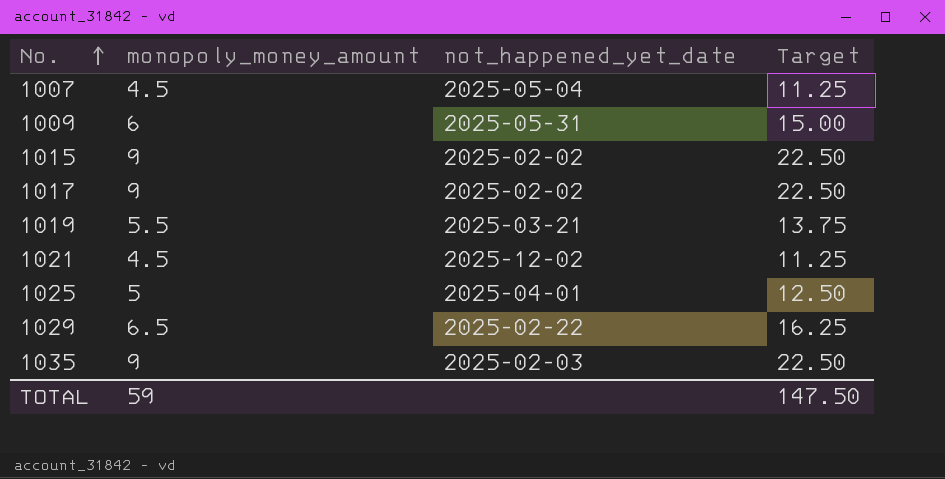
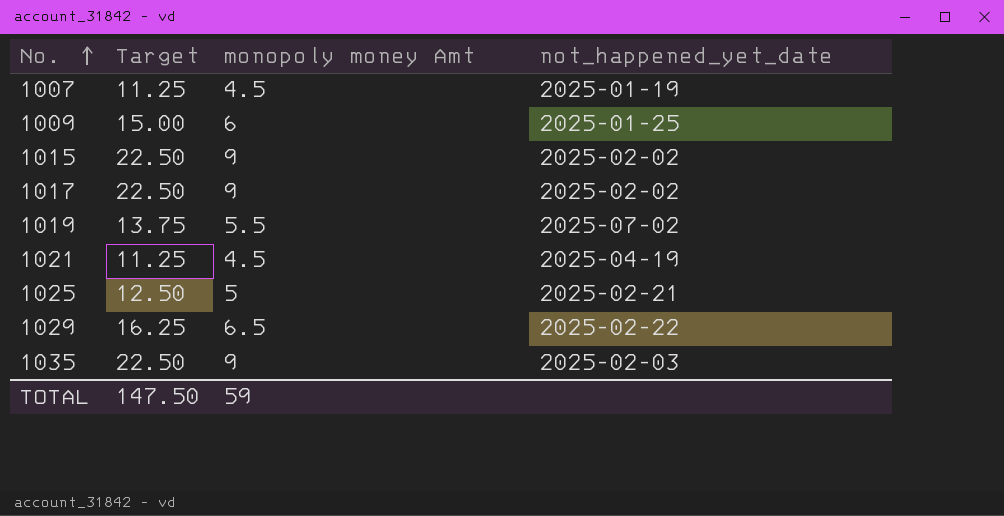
column Target | position: 4 -> 2
column name: monopoly_money_amount -> monopoly money Amt
1007 | not_happened_yet_date: 2025-05-04 -> 2025-01-19
1009 | not_happened_yet_date: 2025-05-31 -> 2025-01-25
1019 | not_happened_yet_date: 2025-03-21 -> 2025-07-02
1021 | not_happened_yet_date: 2025-12-02 -> 2025-04-19
1025 | not_happened_yet_date: 2025-04-01 -> 2025-02-21

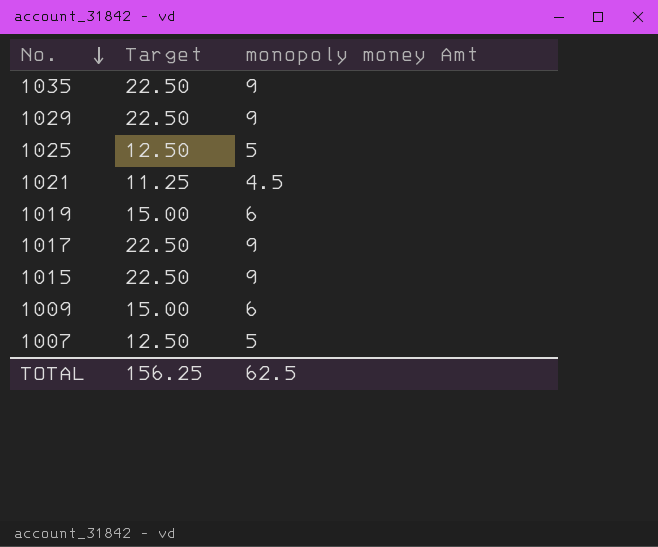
row order: No. ascending -> No. descending
column not_happened_yet_date | position: 4 -> none
1029 | Target: 16.25 -> 22.50
1029 | monopoly money Amt: 6.5 -> 9
1019 | Target: 13.75 -> 15.00
1019 | monopoly money Amt: 5.5 -> 6
1007 | Target: 11.25 -> 12.50
1007 | monopoly money Amt: 4.5 -> 5
TOTAL | Target: 147.50 -> 156.25
TOTAL | monopoly money Amt: 59 -> 62.5

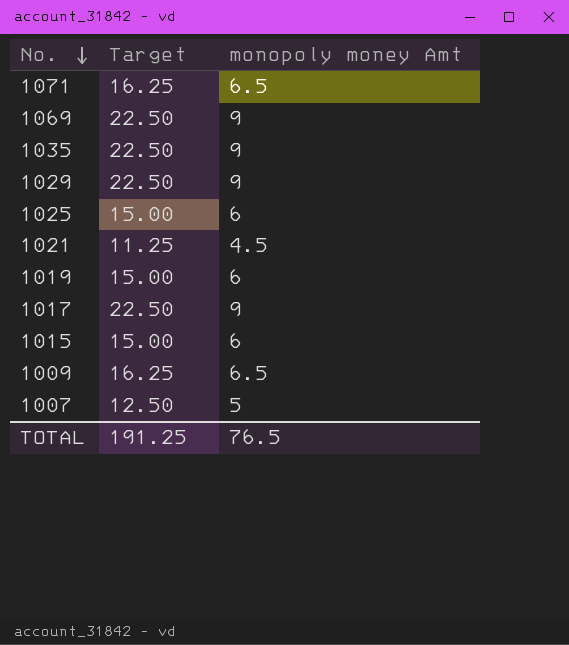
row 1071: none -> 16.25 | 6.5
row 1069: none -> 22.50 | 9
1025 | Target: 12.50 -> 15.00
1025 | monopoly money Amt: 5 -> 6
1015 | Target: 22.50 -> 15.00
1015 | monopoly money Amt: 9 -> 6
1009 | Target: 15.00 -> 16.25
1009 | monopoly money Amt: 6 -> 6.5
TOTAL | Target: 156.25 -> 191.25
TOTAL | monopoly money Amt: 62.5 -> 76.5

